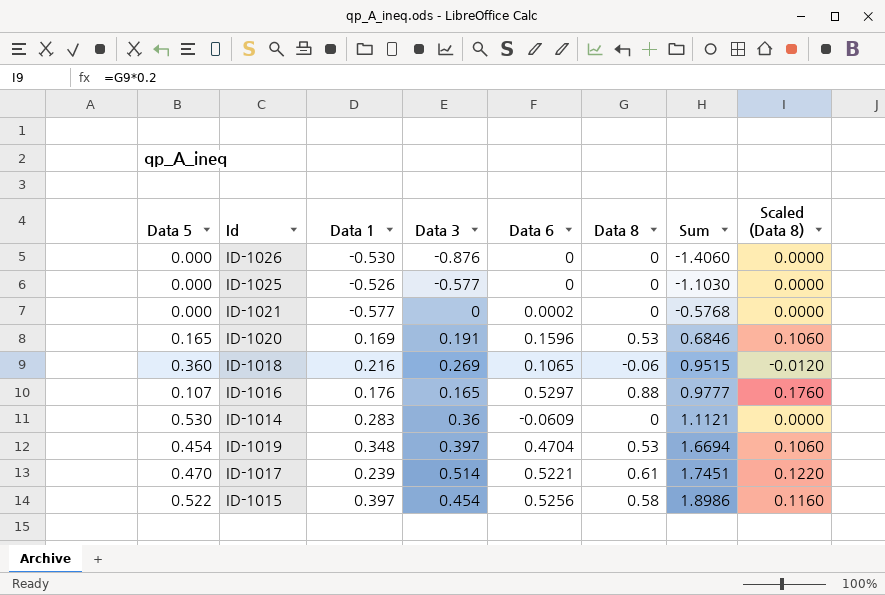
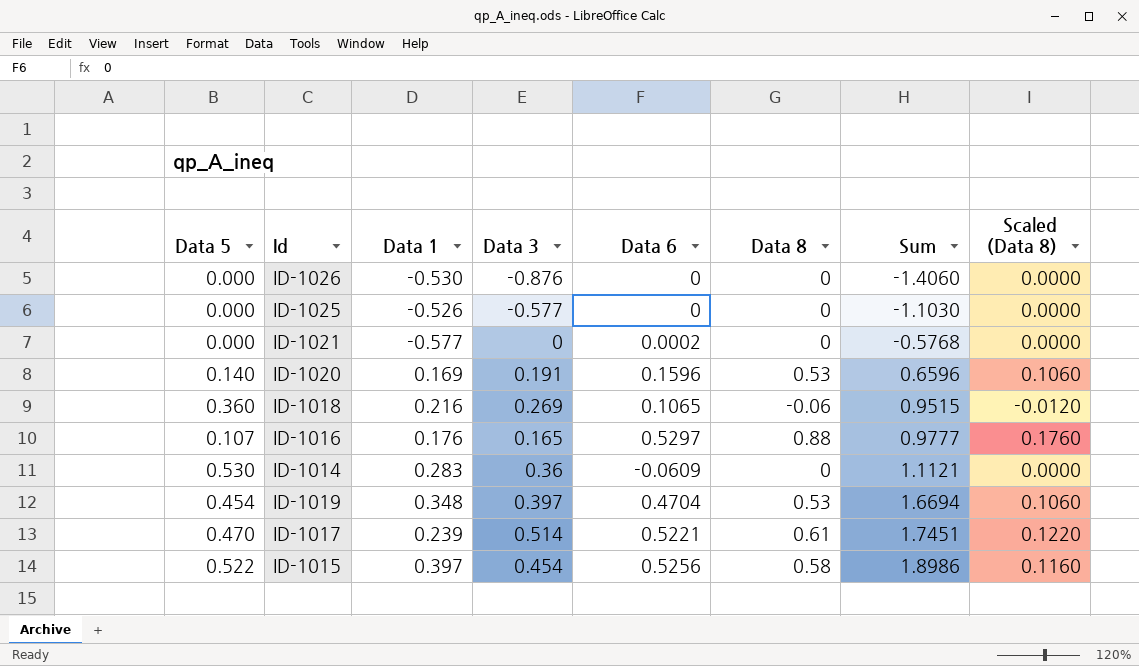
ID-1020 | Data 5: 0.165 -> 0.140
ID-1020 | Sum: 0.6846 -> 0.6596

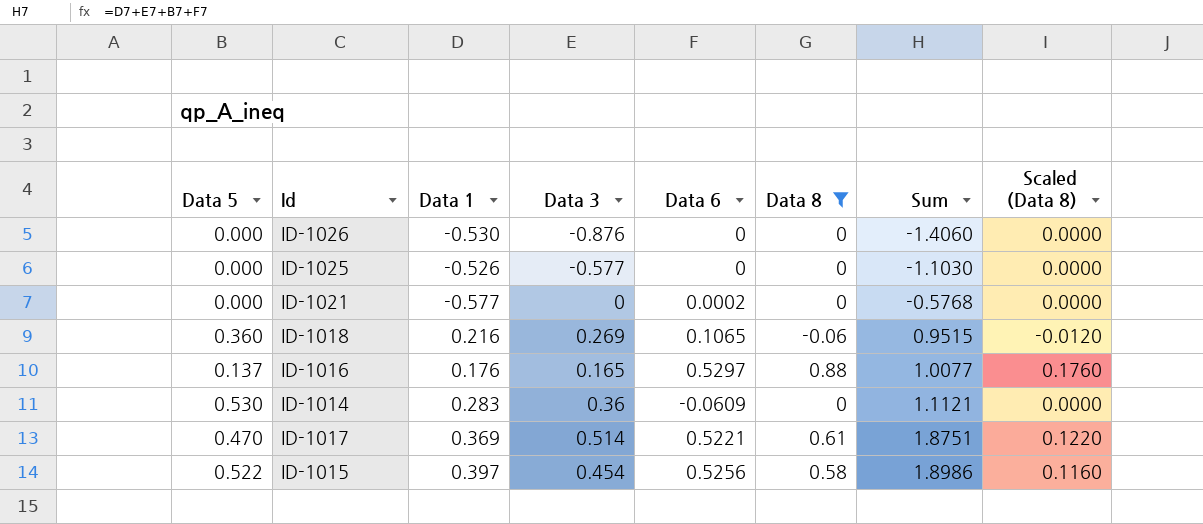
filter: none -> Data 8 != 0.53
ID-1016 | Data 5: 0.107 -> 0.137
ID-1016 | Sum: 0.9777 -> 1.0077
ID-1017 | Data 1: 0.239 -> 0.369
ID-1017 | Sum: 1.7451 -> 1.8751

